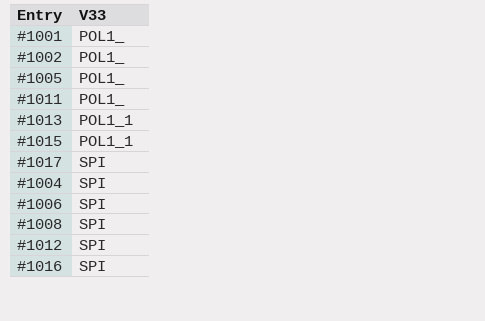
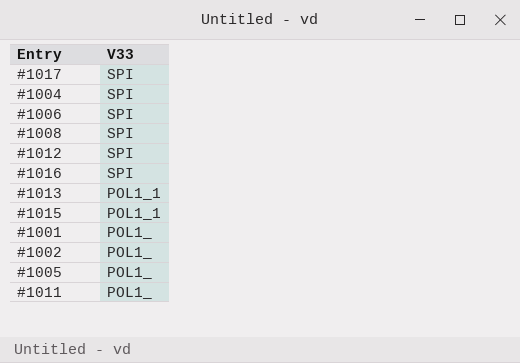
row order: V33 ascending -> V33 descending

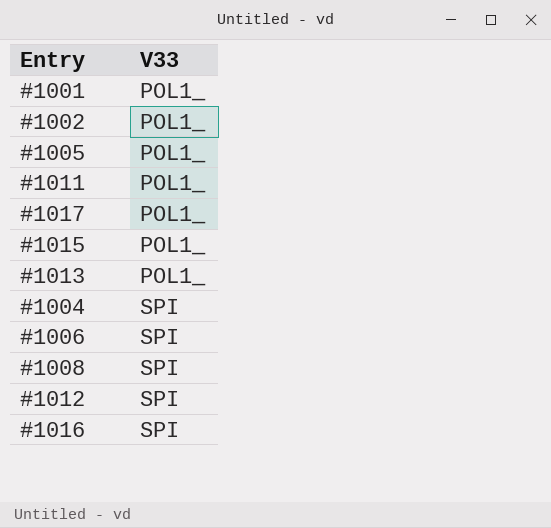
row order: V33 descending -> V33 ascending
#1017 | V33: SPI -> POL1_
#1015 | V33: POL1_1 -> POL1_
#1013 | V33: POL1_1 -> POL1_

